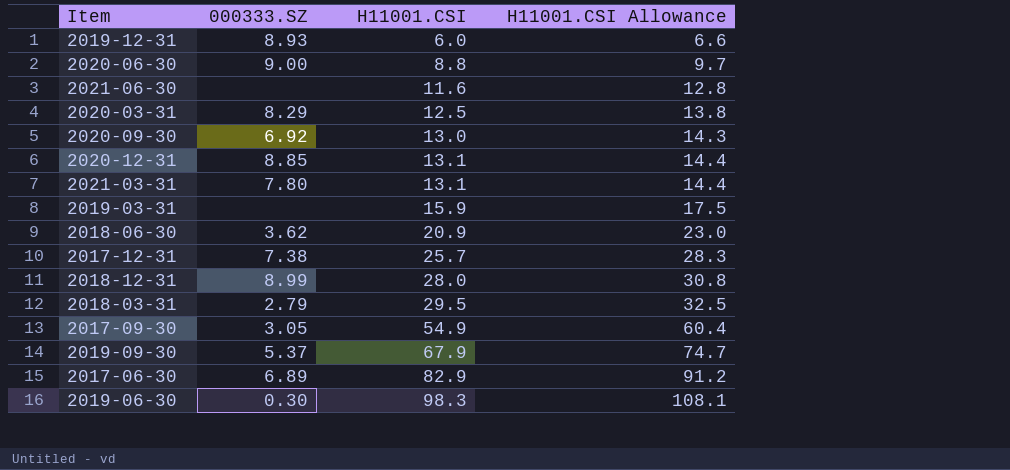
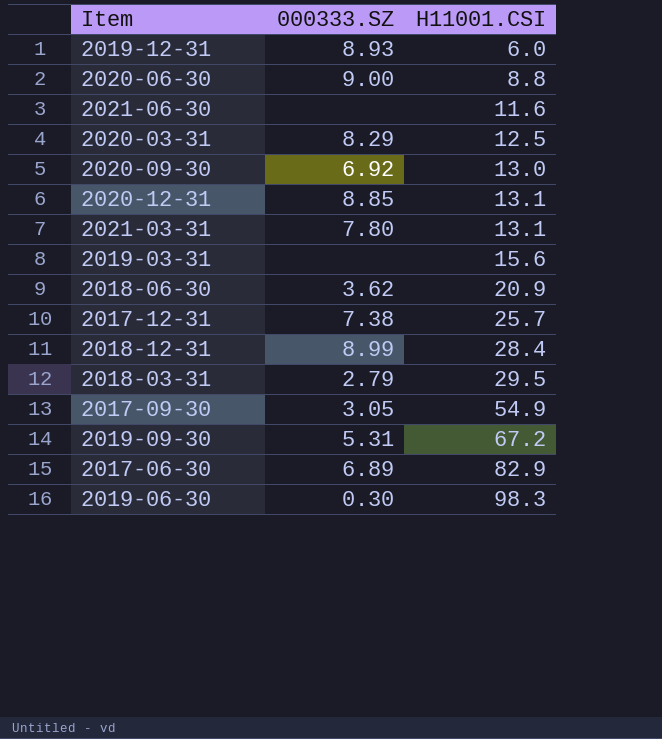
column H11001.CSI Allowance | formula: [H11001.CSI] * 1.1 -> none
2019-03-31 | H11001.CSI: 15.9 -> 15.6
2018-12-31 | H11001.CSI: 28.0 -> 28.4
2019-09-30 | 000333.SZ: 5.37 -> 5.31
2019-09-30 | H11001.CSI: 67.9 -> 67.2

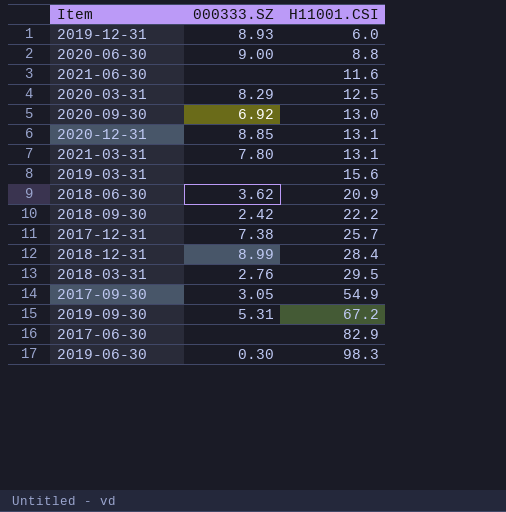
row 2018-09-30: none -> 2.42 | 22.2
2018-03-31 | 000333.SZ: 2.79 -> 2.76
2017-06-30 | 000333.SZ: 6.89 -> none

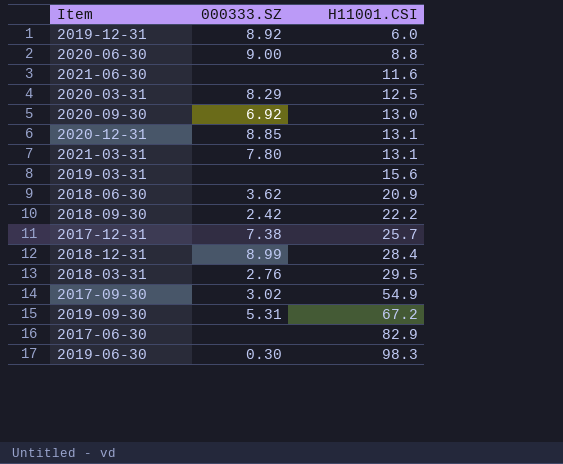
2019-12-31 | 000333.SZ: 8.93 -> 8.92
2017-09-30 | 000333.SZ: 3.05 -> 3.02

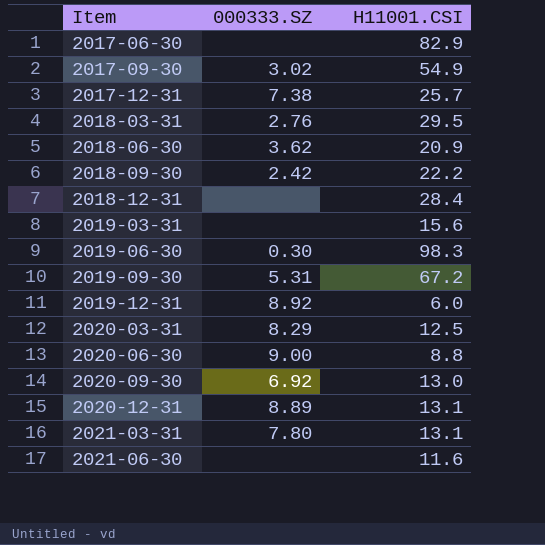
row order: H11001.CSI ascending -> Item ascending
2018-12-31 | 000333.SZ: 8.99 -> none
2020-12-31 | 000333.SZ: 8.85 -> 8.89

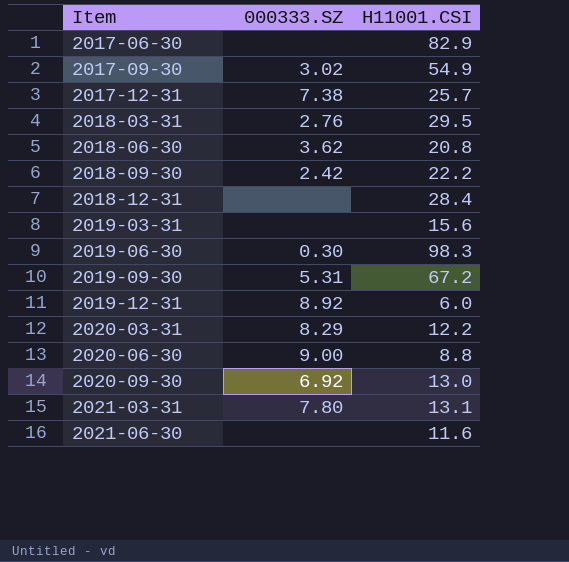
row 2020-12-31: 8.89 | 13.1 -> none
2018-06-30 | H11001.CSI: 20.9 -> 20.8
2020-03-31 | H11001.CSI: 12.5 -> 12.2

